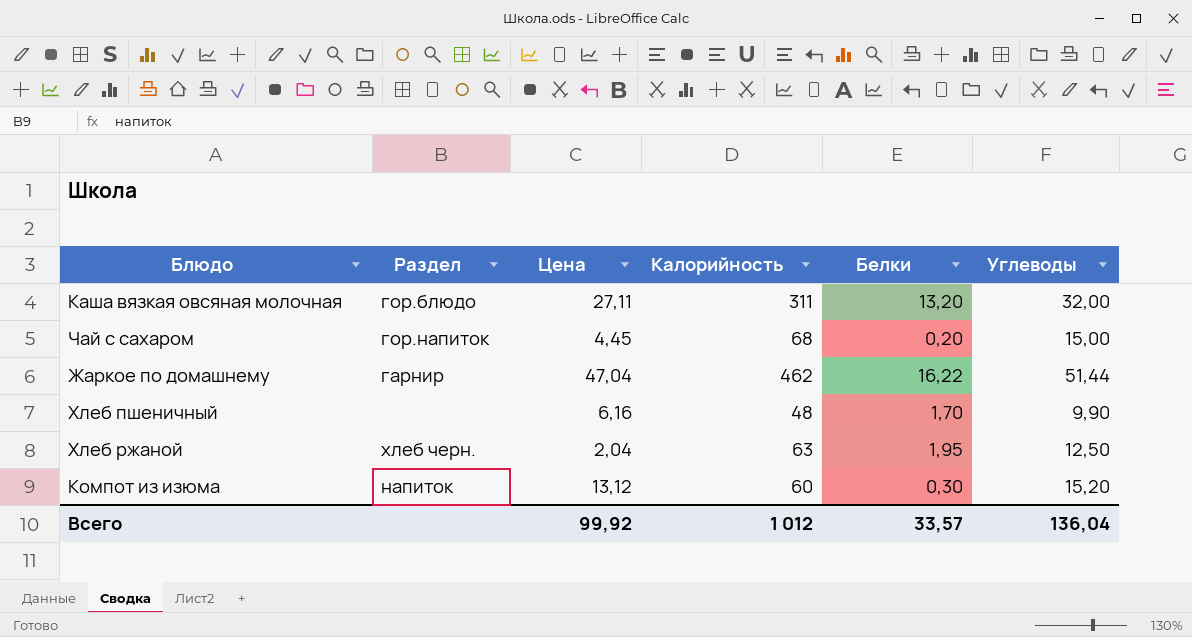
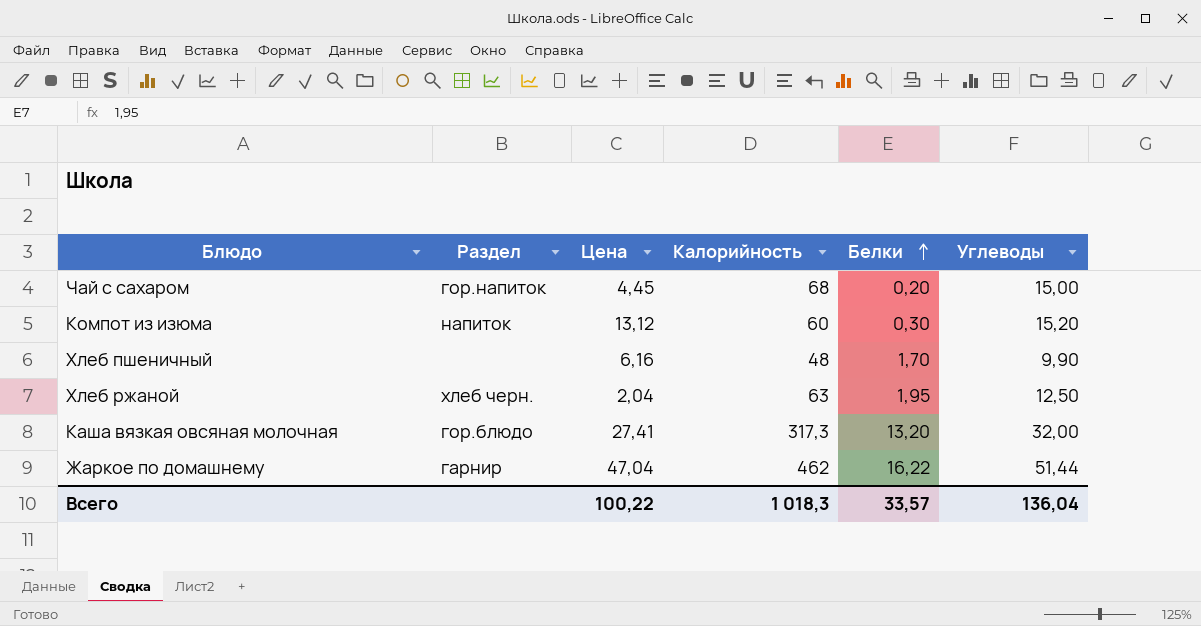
row order: none -> Белки ascending
Каша вязкая овсяная молочная | Цена: 27,11 -> 27,41
Каша вязкая овсяная молочная | Калорийность: 311 -> 317,3
Всего | Цена: 99,92 -> 100,22
Всего | Калорийность: 1 012 -> 1 018,3

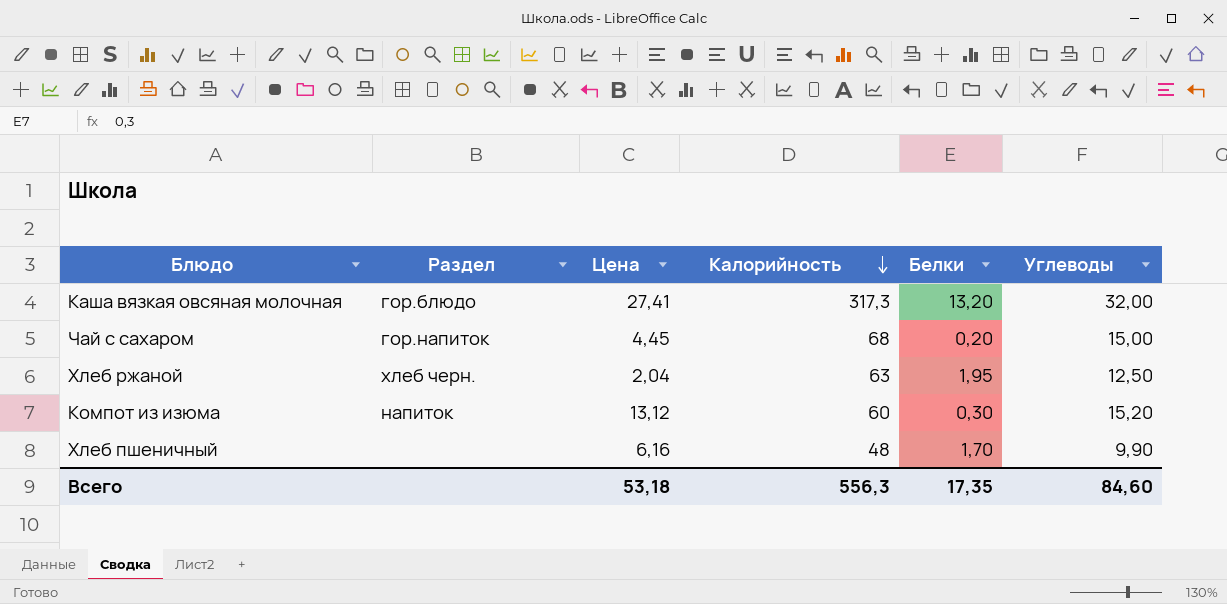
row order: Белки ascending -> Калорийность descending
row Жаркое по домашнему: гарнир | 47,04 | 462 | 16,22 | 51,44 -> none
Всего | Цена: 100,22 -> 53,18
Всего | Калорийность: 1 018,3 -> 556,3
Всего | Белки: 33,57 -> 17,35
Всего | Углеводы: 136,04 -> 84,60

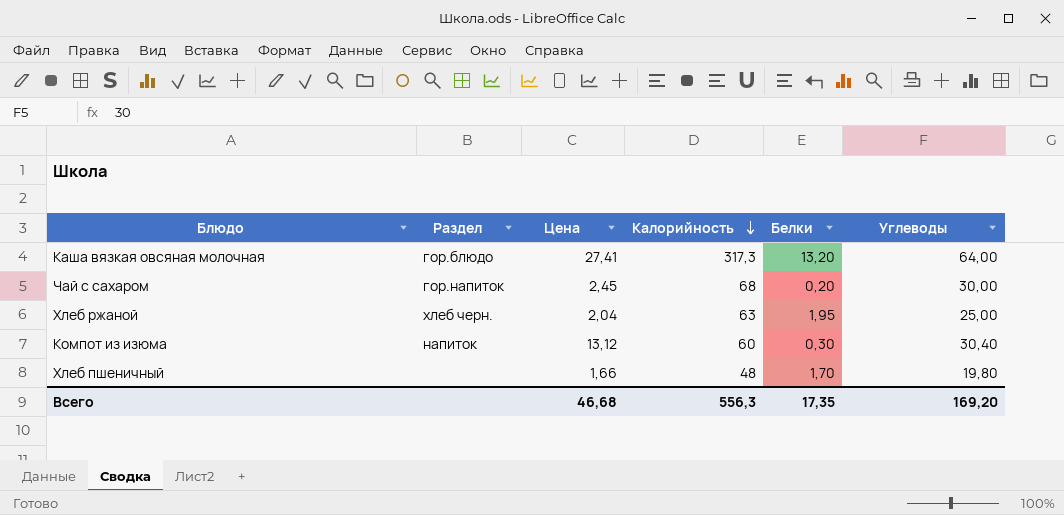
Каша вязкая овсяная молочная | Углеводы: 32,00 -> 64,00
Чай с сахаром | Цена: 4,45 -> 2,45
Чай с сахаром | Углеводы: 15,00 -> 30,00
Хлеб ржаной | Углеводы: 12,50 -> 25,00
Компот из изюма | Углеводы: 15,20 -> 30,40
Хлеб пшеничный | Цена: 6,16 -> 1,66
Хлеб пшеничный | Углеводы: 9,90 -> 19,80
Всего | Цена: 53,18 -> 46,68
Всего | Углеводы: 84,60 -> 169,20

